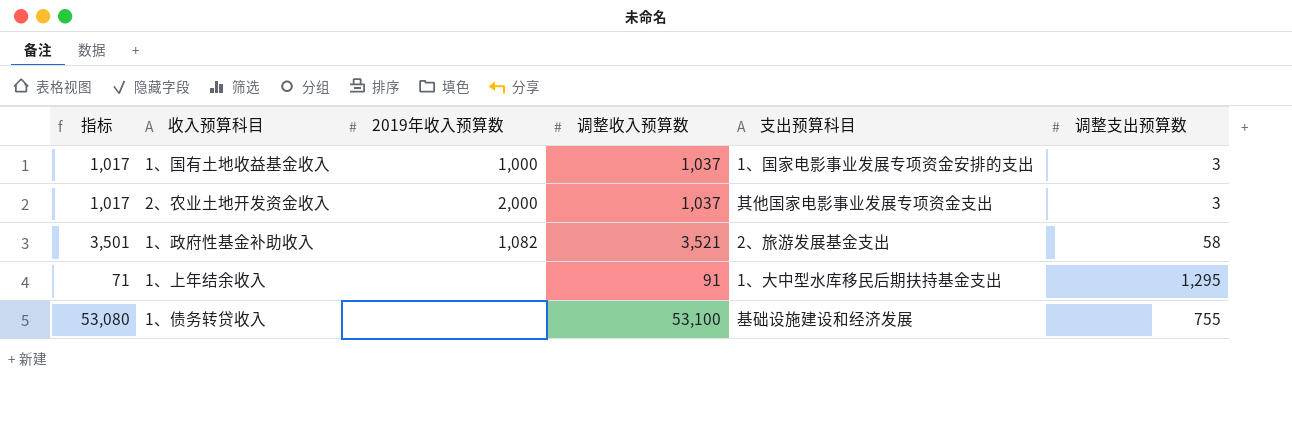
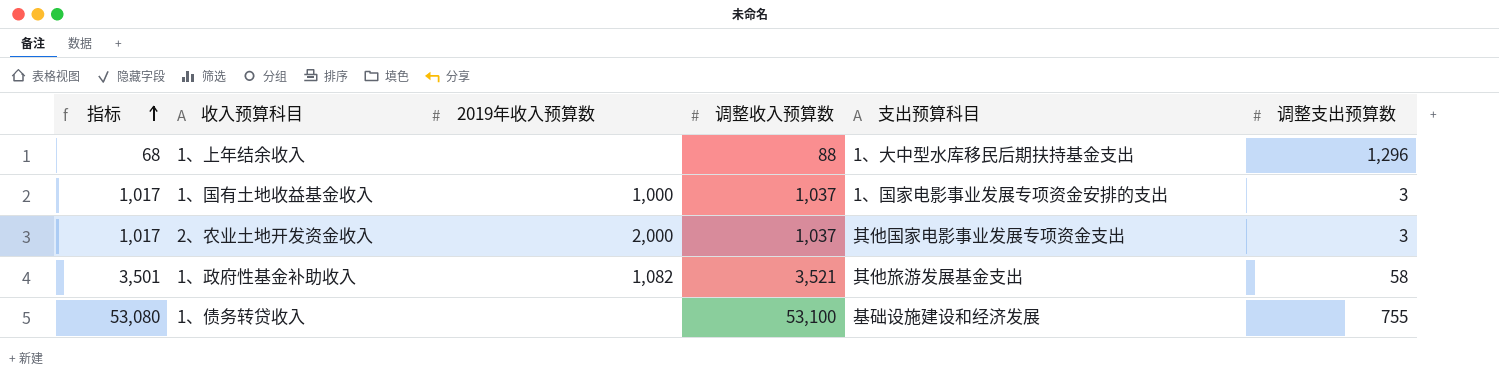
row order: none -> 指标 ascending
1、上年结余收入 | 指标: 71 -> 68
1、上年结余收入 | 调整收入预算数: 91 -> 88
1、上年结余收入 | 调整支出预算数: 1,295 -> 1,296
1、政府性基金补助收入 | 支出预算科目: 2、旅游发展基金支出 -> 其他旅游发展基金支出

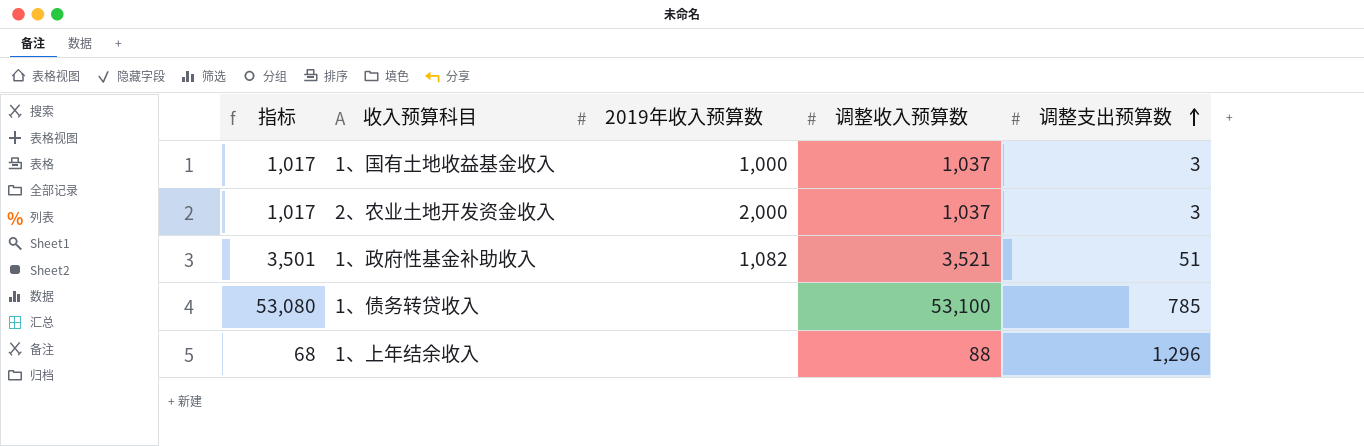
row order: 指标 ascending -> 调整支出预算数 ascending
column 支出预算科目 | position: 5 -> none
1、政府性基金补助收入 | 调整支出预算数: 58 -> 51
1、债务转贷收入 | 调整支出预算数: 755 -> 785

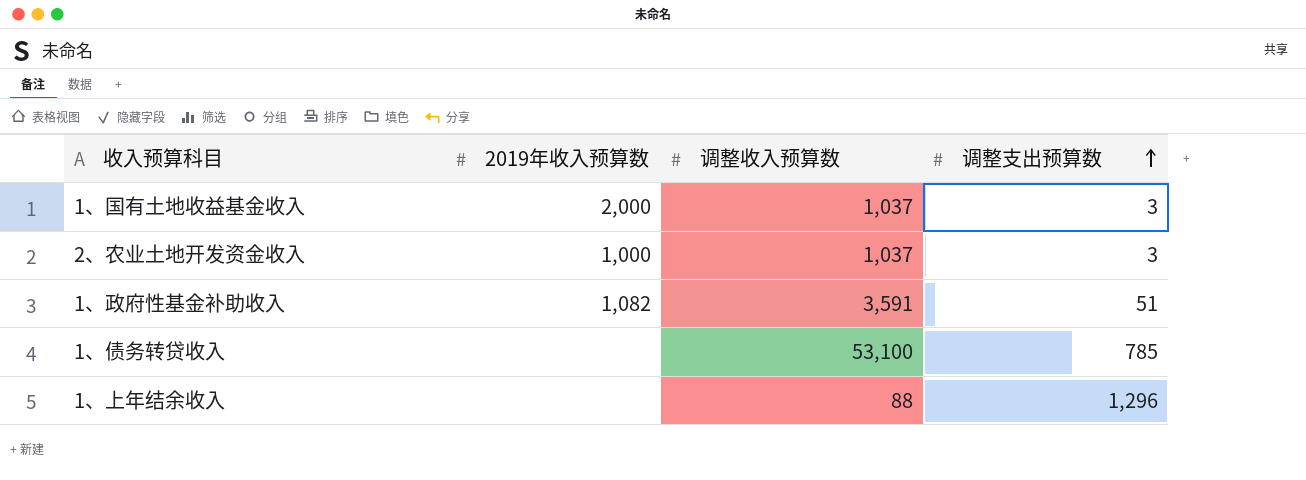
column 指标 | formula: [调整收入预算数] - 20 -> none
1、国有土地收益基金收入 | 2019年收入预算数: 1,000 -> 2,000
2、农业土地开发资金收入 | 2019年收入预算数: 2,000 -> 1,000
1、政府性基金补助收入 | 调整收入预算数: 3,521 -> 3,591

